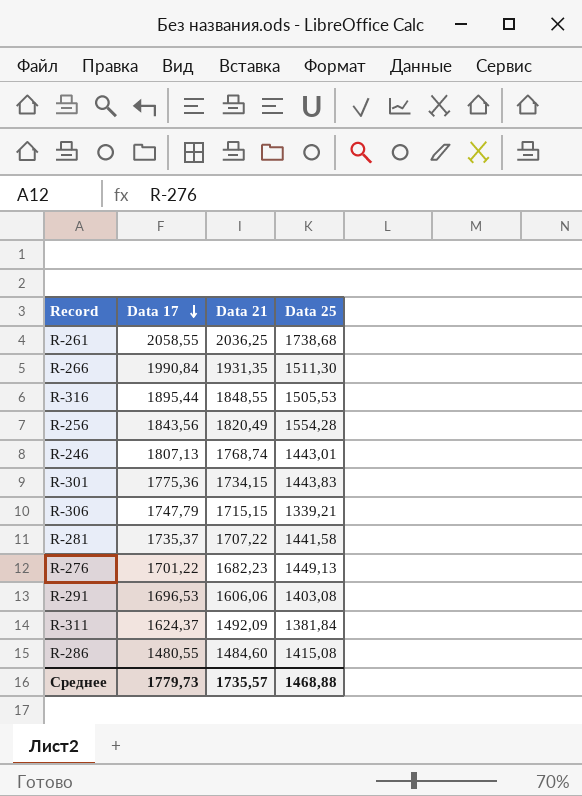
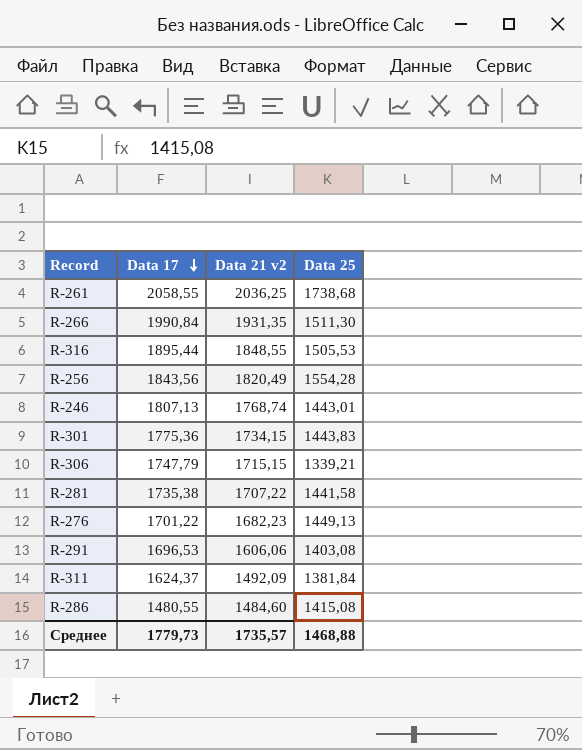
column name: Data 21 -> Data 21 v2
R-281 | Data 17: 1735,37 -> 1735,38

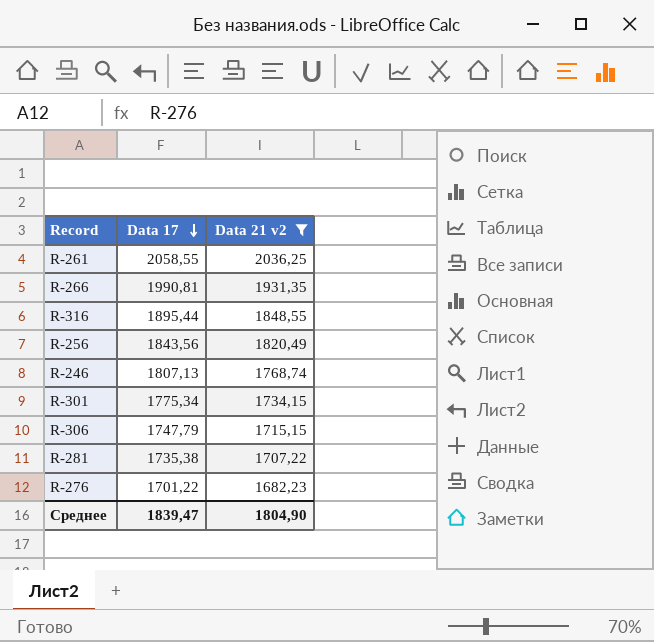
filter: none -> Data 21 v2 >= 1682,23
column Data 25 | position: 4 -> none
R-266 | Data 17: 1990,84 -> 1990,81
R-301 | Data 17: 1775,36 -> 1775,34
Среднее | Data 17: 1779,73 -> 1839,47
Среднее | Data 21 v2: 1735,57 -> 1804,90

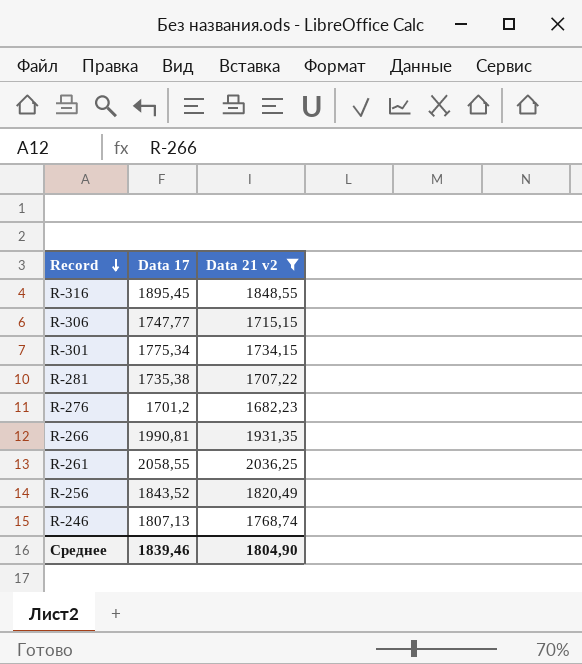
row order: Data 17 descending -> Record descending
R-316 | Data 17: 1895,44 -> 1895,45
R-306 | Data 17: 1747,79 -> 1747,77
R-276 | Data 17: 1701,22 -> 1701,2
R-256 | Data 17: 1843,56 -> 1843,52
Среднее | Data 17: 1839,47 -> 1839,46

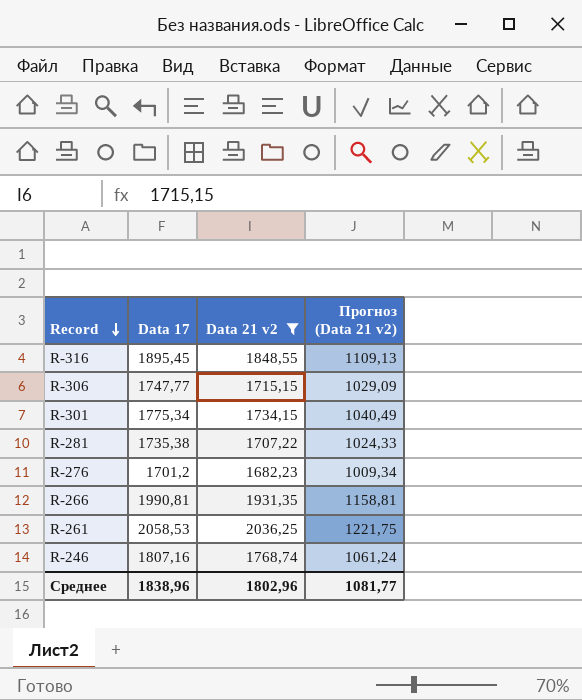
column Прогноз (Data 21 v2) | formula: none -> [Data 21 v2] * 0,6
row R-256: 1843,52 | 1820,49 -> none
R-261 | Data 17: 2058,55 -> 2058,53
R-246 | Data 17: 1807,13 -> 1807,16
Среднее | Data 17: 1839,46 -> 1838,96
Среднее | Data 21 v2: 1804,90 -> 1802,96

